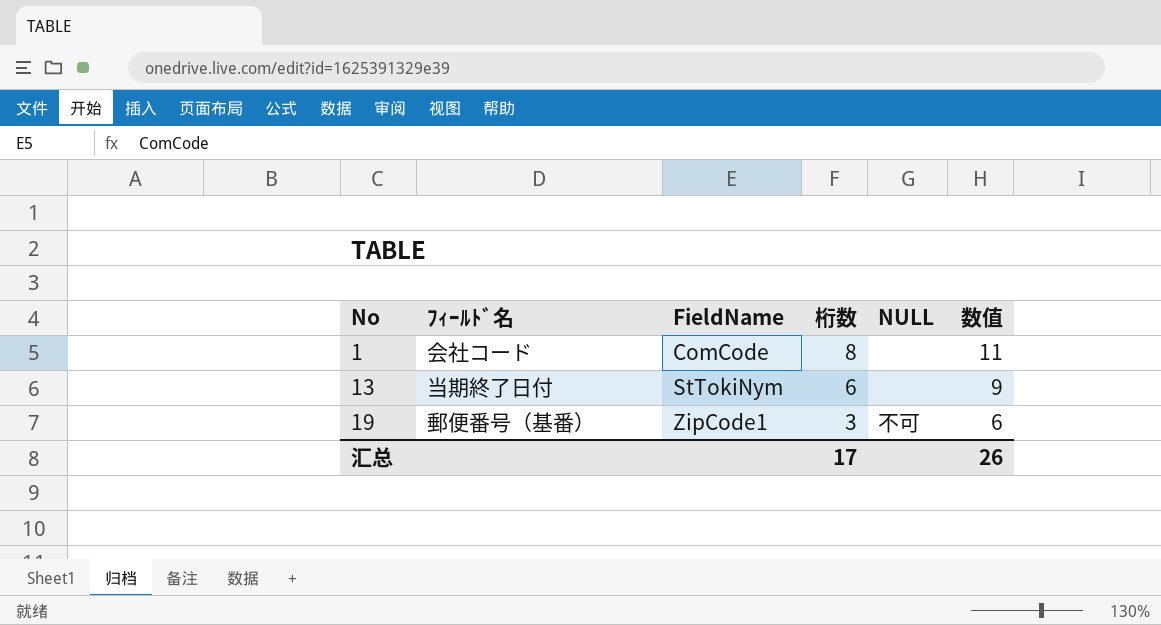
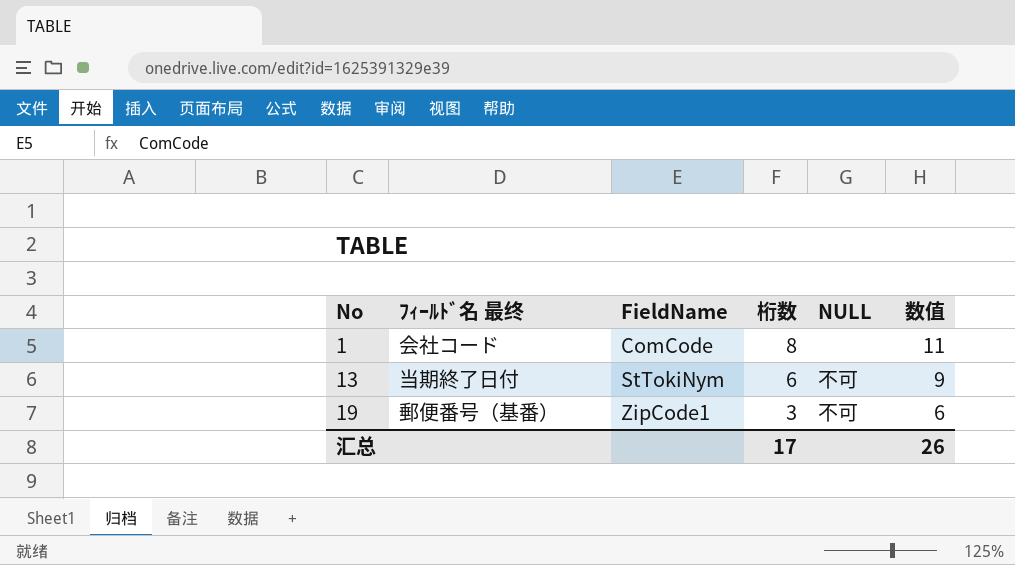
column name: ﾌｨｰﾙﾄﾞ名 -> ﾌｨｰﾙﾄﾞ名 最终
13 | NULL: none -> 不可

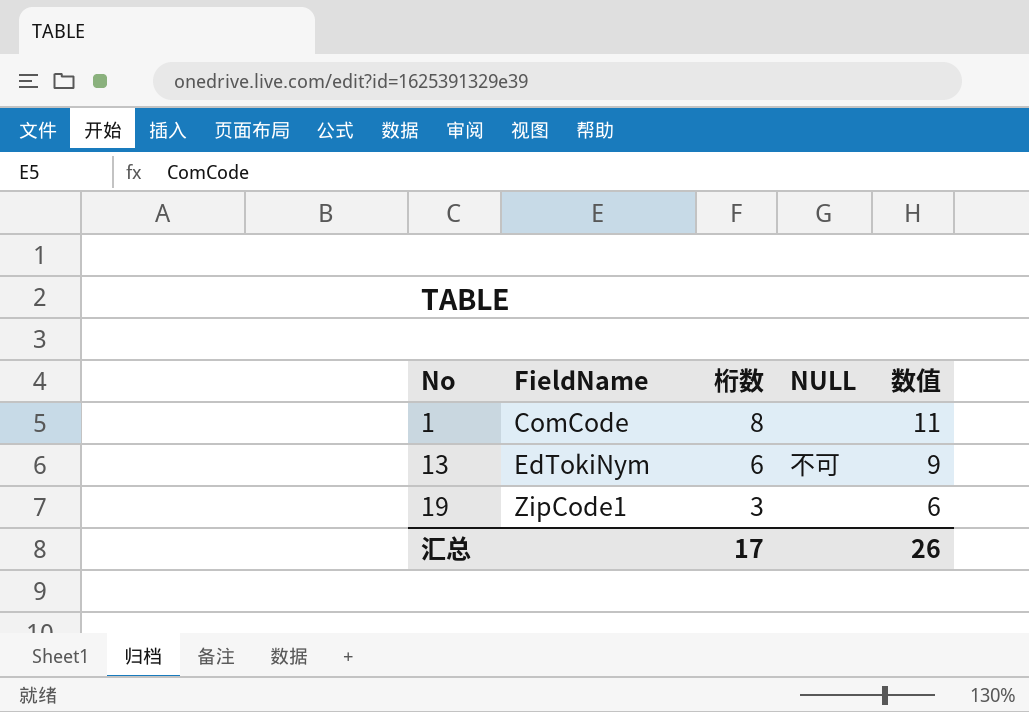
column ﾌｨｰﾙﾄﾞ名 最终 | position: 2 -> none
13 | FieldName: StTokiNym -> EdTokiNym
19 | NULL: 不可 -> none

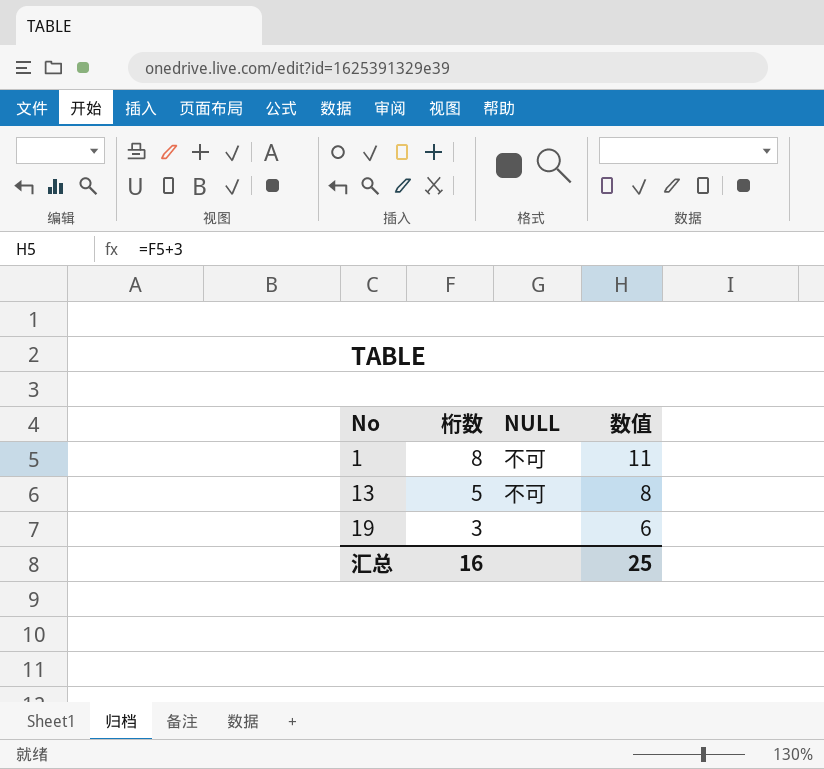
column FieldName | position: 2 -> none
1 | NULL: none -> 不可
13 | 桁数: 6 -> 5
13 | 数值: 9 -> 8
汇总 | 桁数: 17 -> 16
汇总 | 数值: 26 -> 25

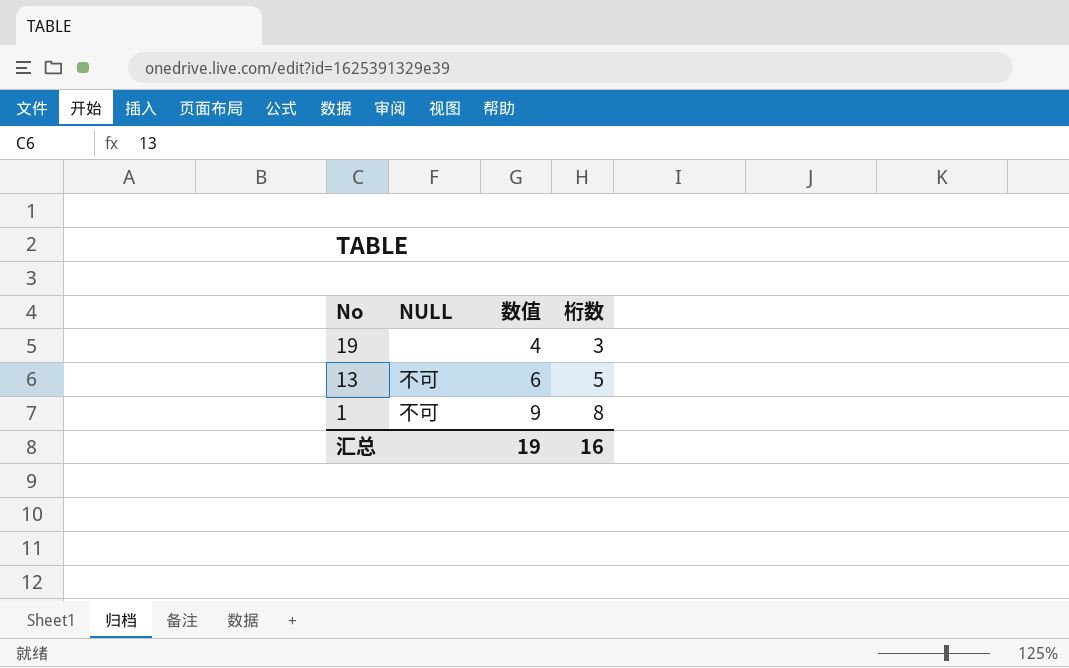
row order: No ascending -> No descending
column 数值 | formula: [桁数] + 3 -> [桁数] + 1
column 桁数 | position: 2 -> 4
汇总 | 数值: 25 -> 19

